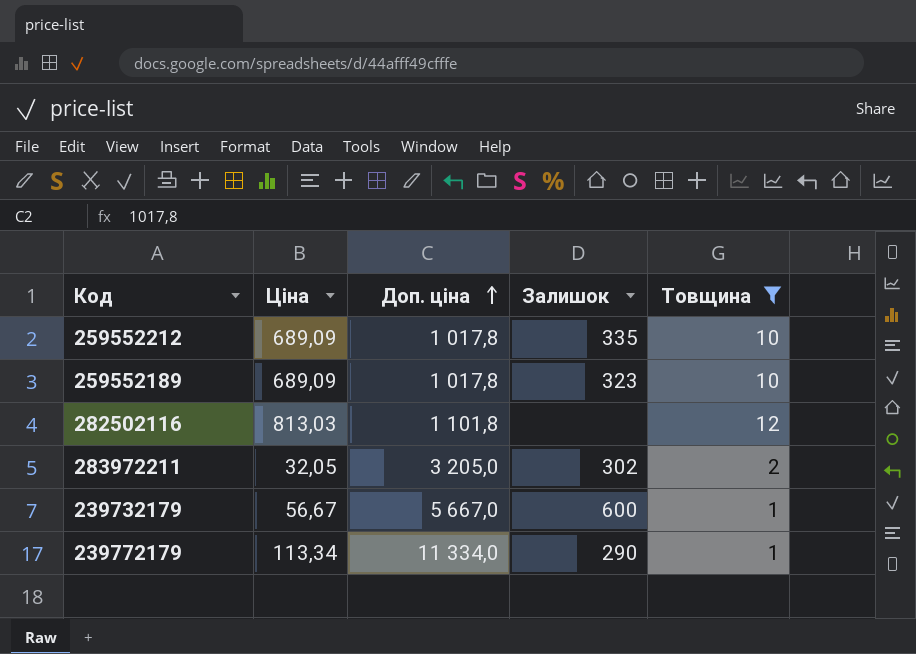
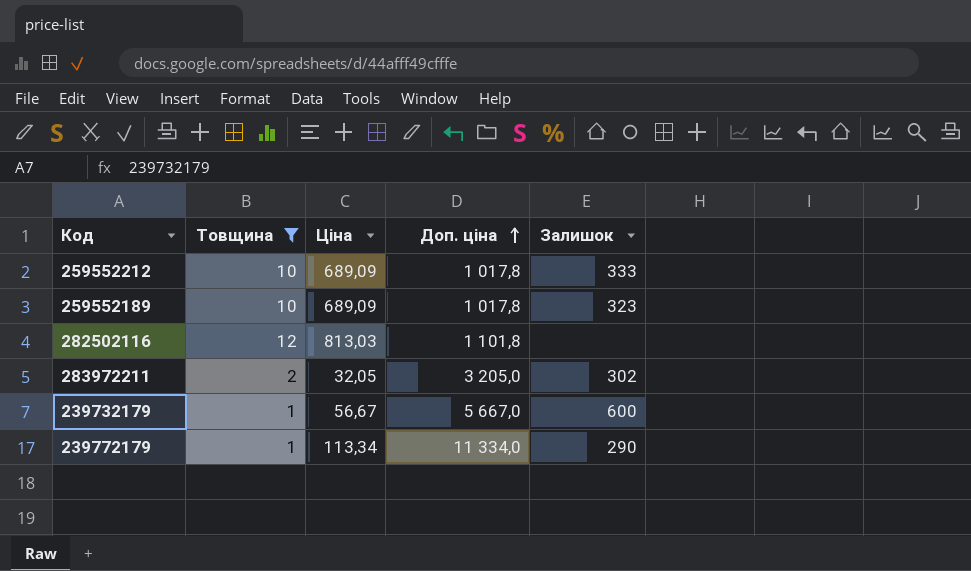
column Товщина | position: 5 -> 2
259552212 | Залишок: 335 -> 333

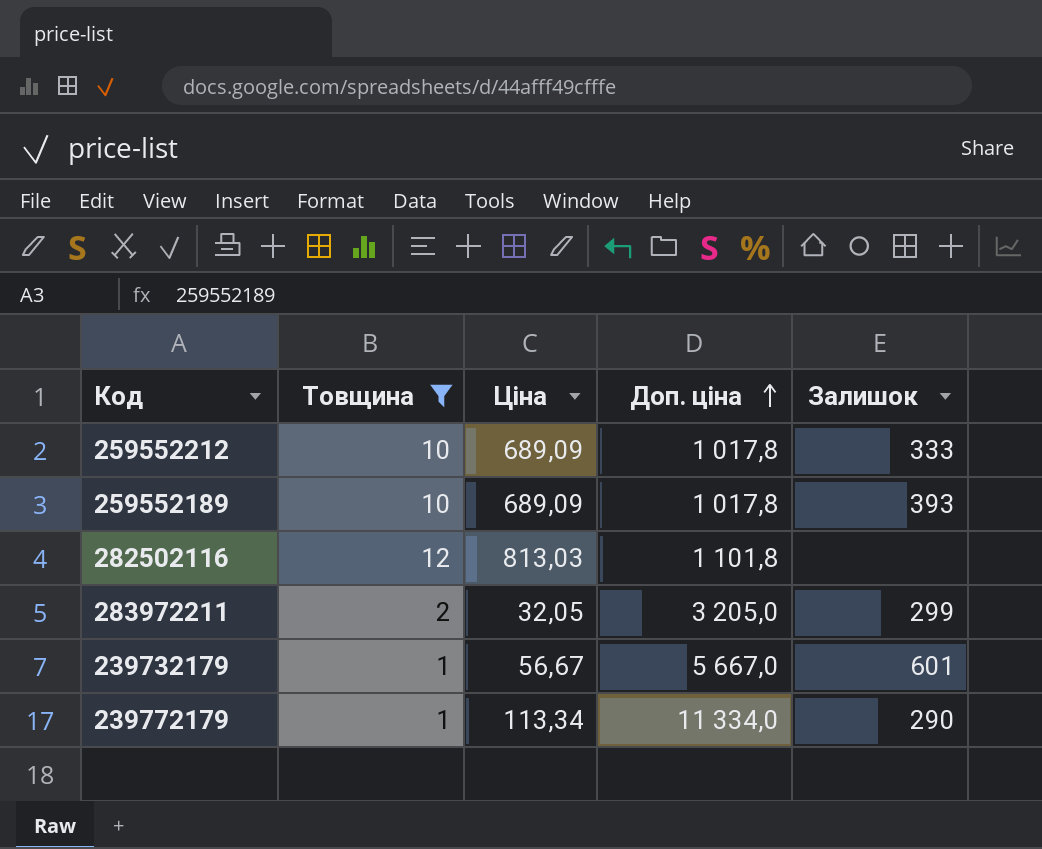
259552189 | Залишок: 323 -> 393
283972211 | Залишок: 302 -> 299
239732179 | Залишок: 600 -> 601

